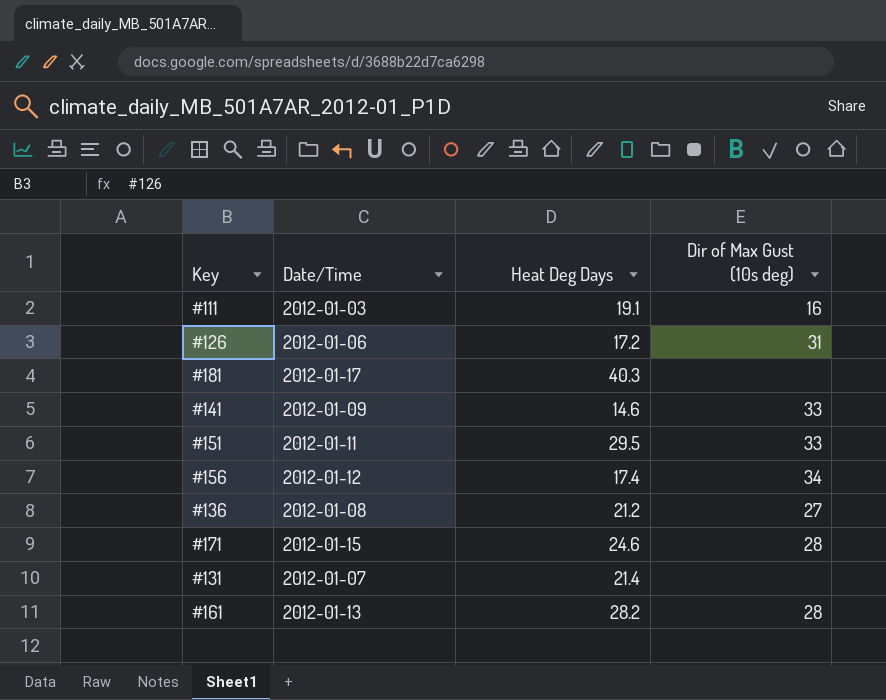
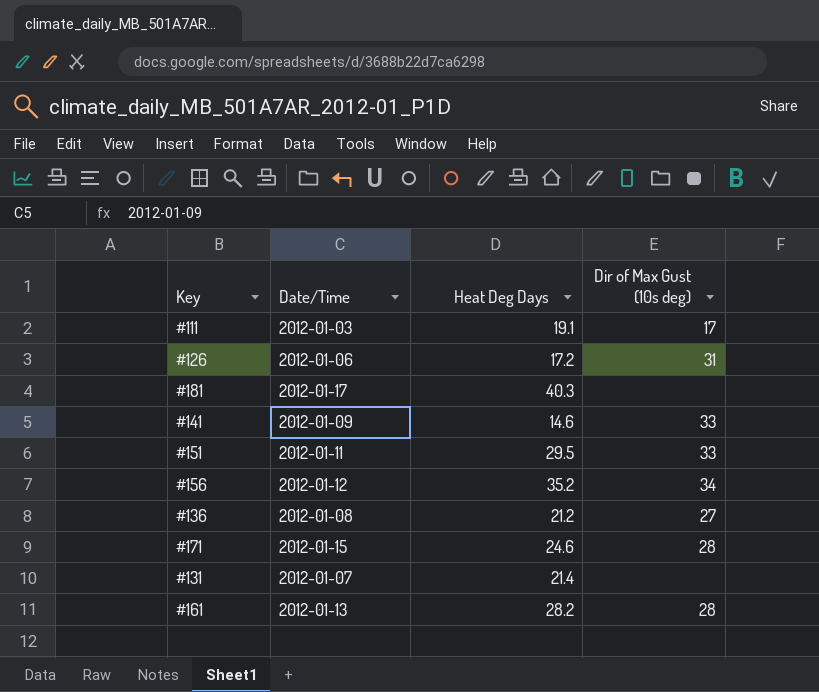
#111 | Dir of Max Gust (10s deg): 16 -> 17
#156 | Heat Deg Days: 17.4 -> 35.2

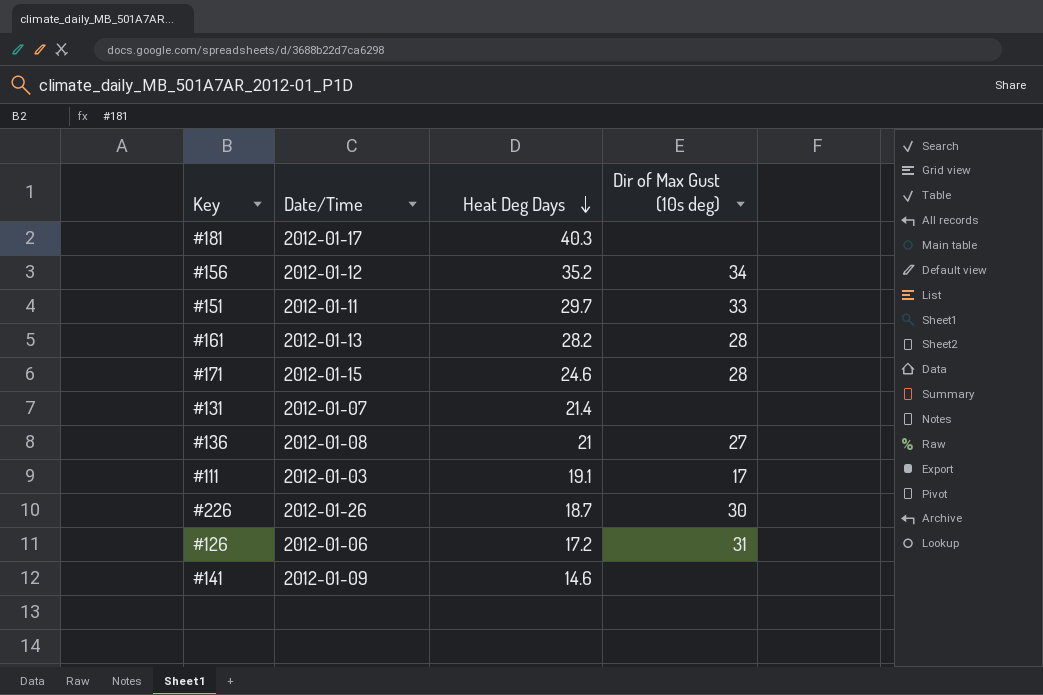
row order: none -> Heat Deg Days descending
#151 | Heat Deg Days: 29.5 -> 29.7
#136 | Heat Deg Days: 21.2 -> 21
row #226: none -> 2012-01-26 | 18.7 | 30
#141 | Dir of Max Gust (10s deg): 33 -> none

